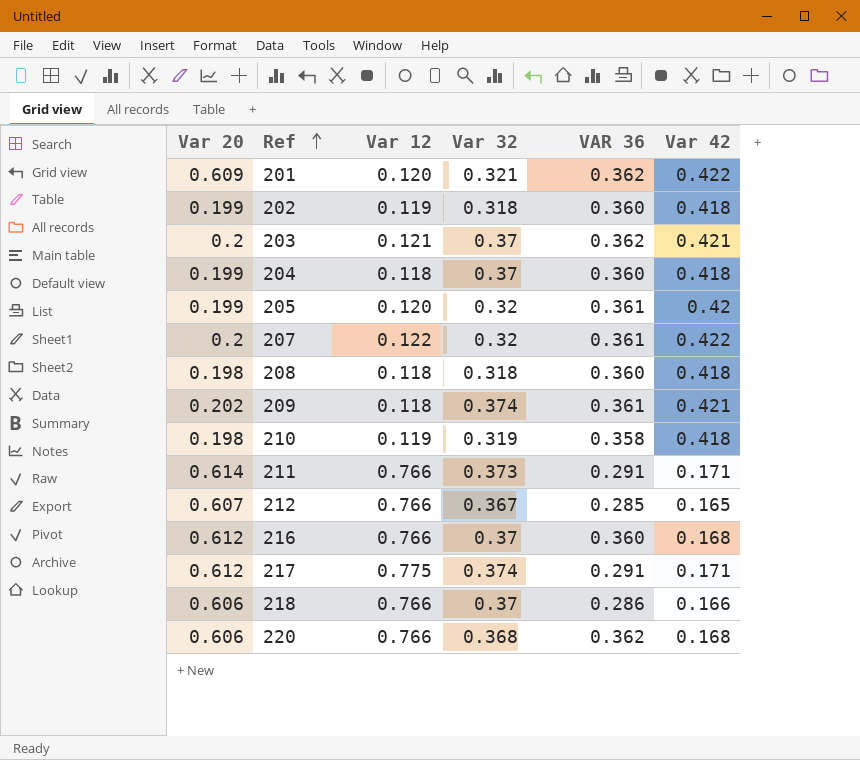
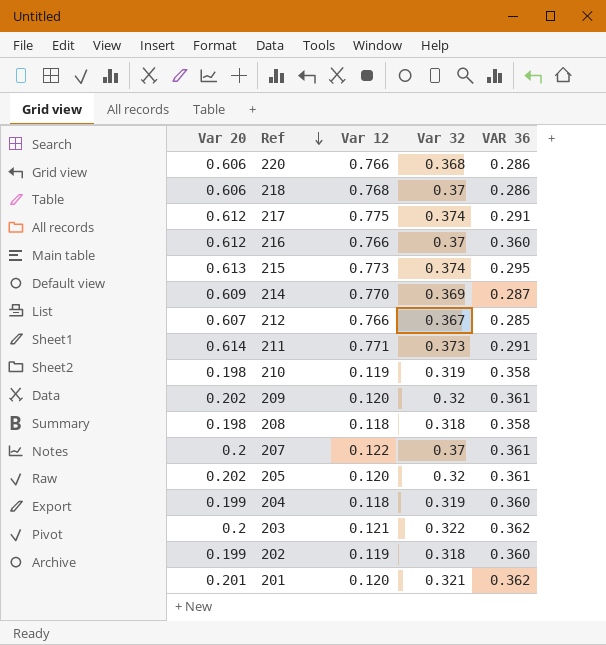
row order: Ref ascending -> Ref descending
column Var 42 | position: 6 -> none
220 | VAR 36: 0.362 -> 0.286
218 | Var 12: 0.766 -> 0.768
row 215: none -> 0.613 | 0.773 | 0.374 | 0.295
row 214: none -> 0.609 | 0.770 | 0.369 | 0.287
211 | Var 12: 0.766 -> 0.771
209 | Var 12: 0.118 -> 0.120
209 | Var 32: 0.374 -> 0.32
208 | VAR 36: 0.360 -> 0.358
207 | Var 32: 0.32 -> 0.37
205 | Var 20: 0.199 -> 0.202
204 | Var 32: 0.37 -> 0.319
203 | Var 32: 0.37 -> 0.322
201 | Var 20: 0.609 -> 0.201

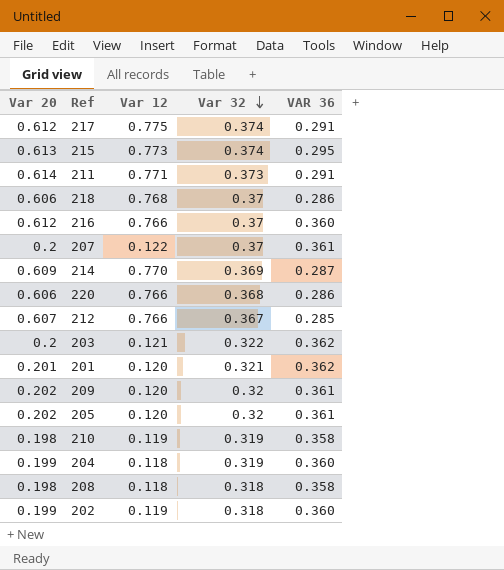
row order: Ref descending -> Var 32 descending

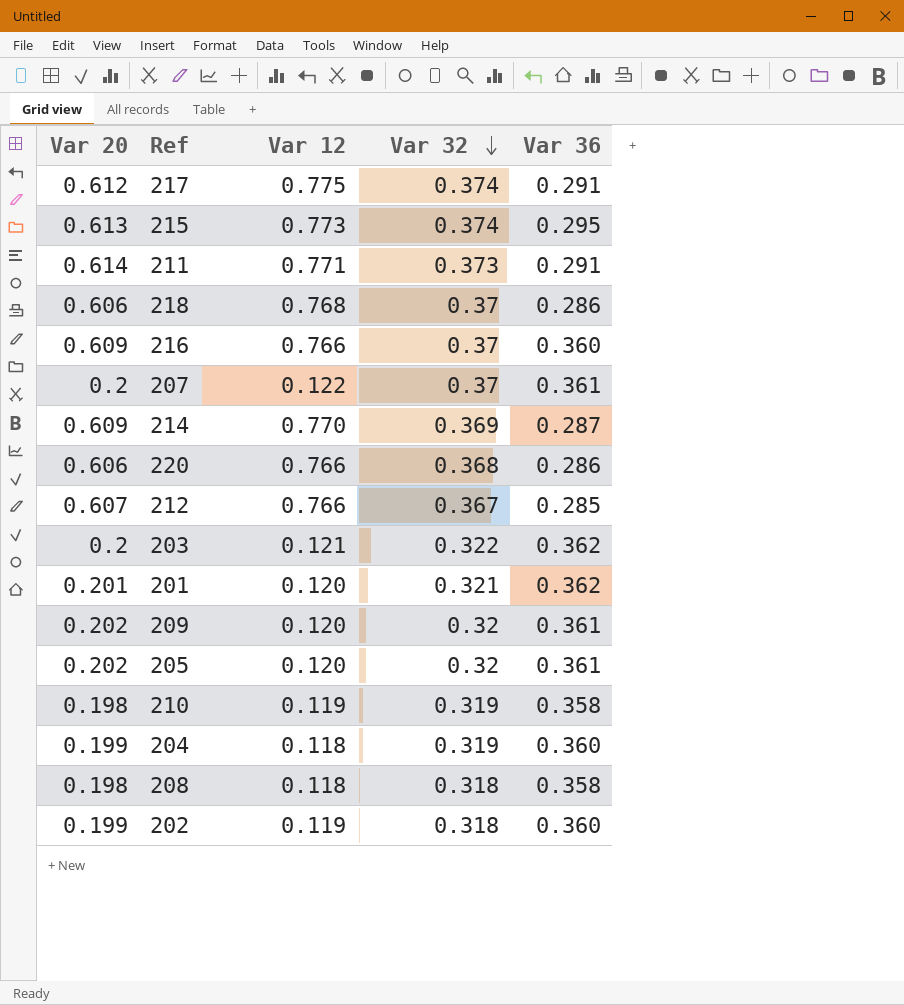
column name: VAR 36 -> Var 36
216 | Var 20: 0.612 -> 0.609

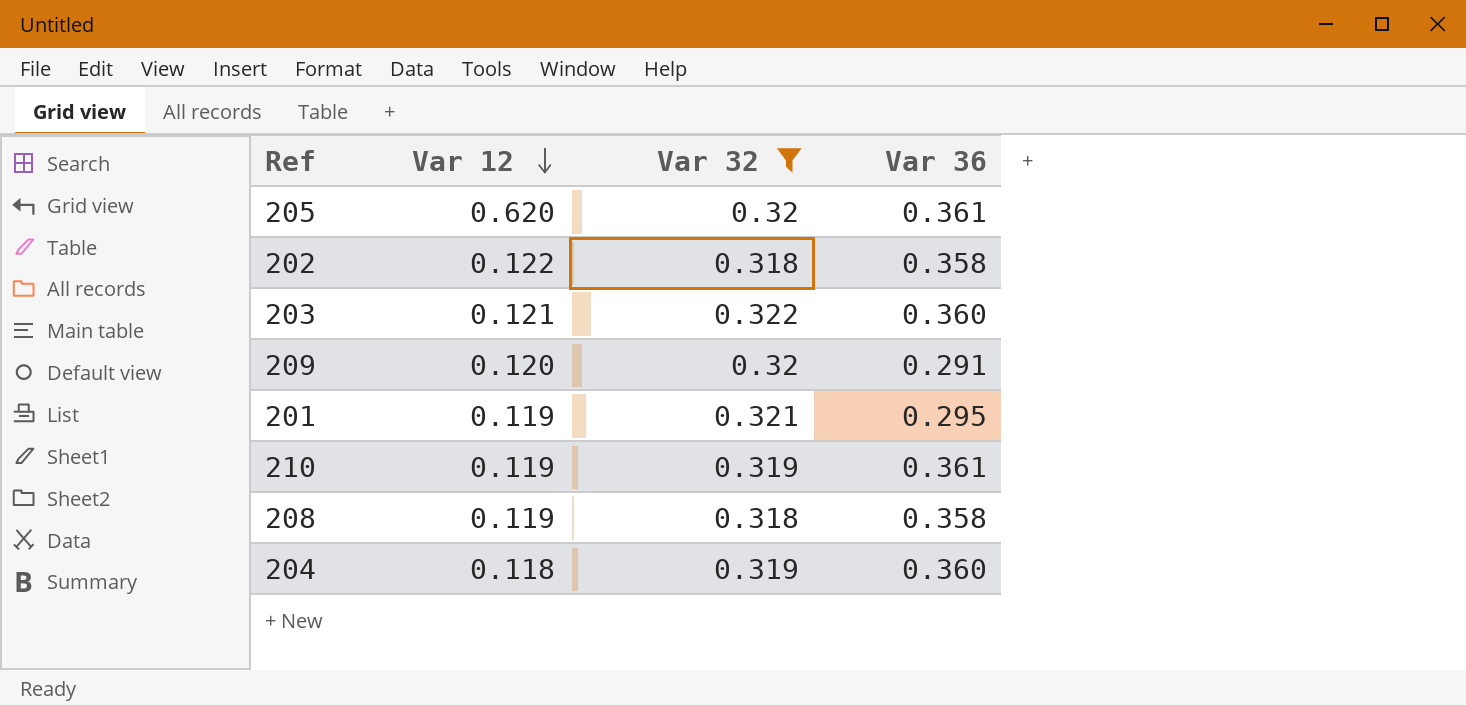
filter: none -> Var 32 <= 0.322
row order: Var 32 descending -> Var 12 descending
column Var 20 | position: 1 -> none
205 | Var 12: 0.120 -> 0.620
202 | Var 12: 0.119 -> 0.122
202 | Var 36: 0.360 -> 0.358
203 | Var 36: 0.362 -> 0.360
209 | Var 36: 0.361 -> 0.291
201 | Var 12: 0.120 -> 0.119
201 | Var 36: 0.362 -> 0.295
210 | Var 36: 0.358 -> 0.361
208 | Var 12: 0.118 -> 0.119

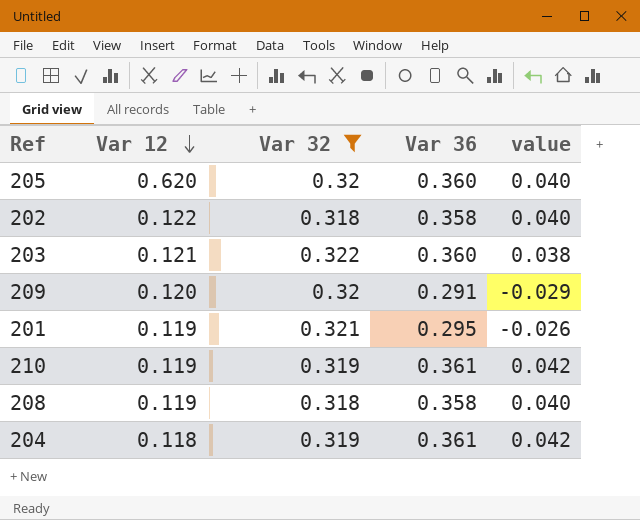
column value | formula: none -> [Var 36] - [Var 32]
205 | Var 36: 0.361 -> 0.360
204 | Var 36: 0.360 -> 0.361

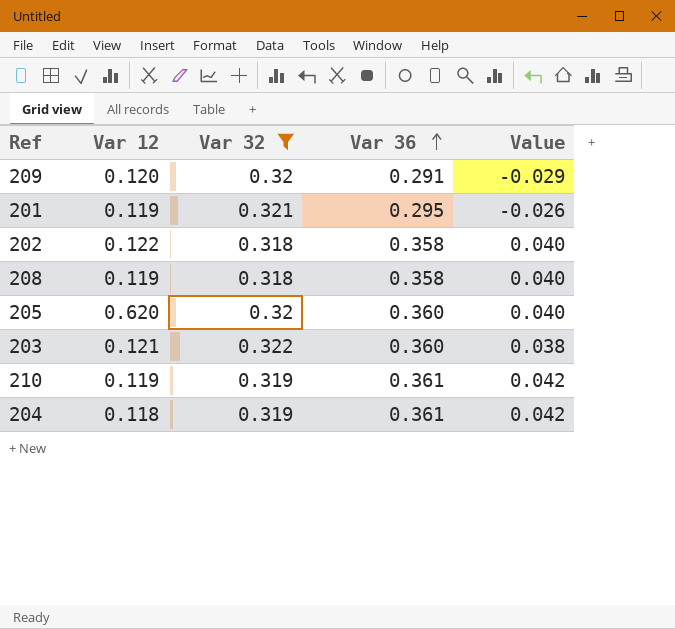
row order: Var 12 descending -> Var 36 ascending
column name: value -> Value

